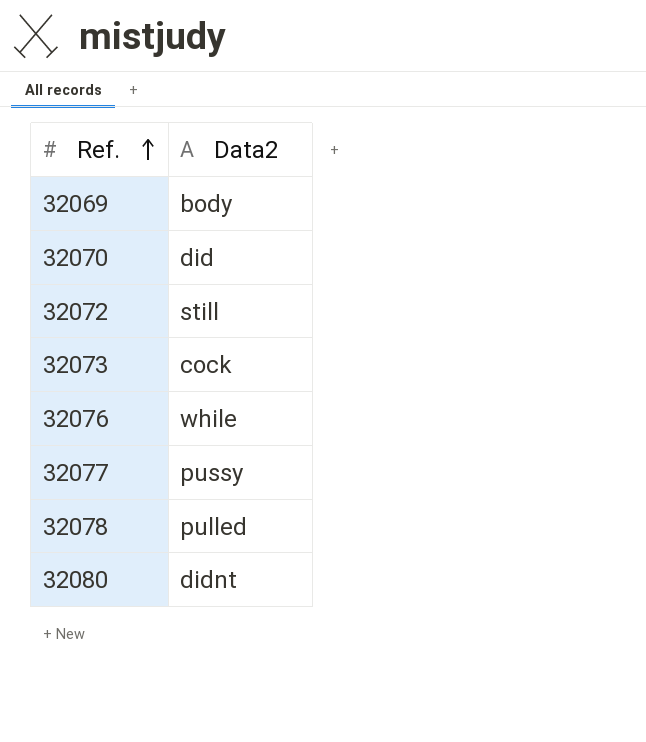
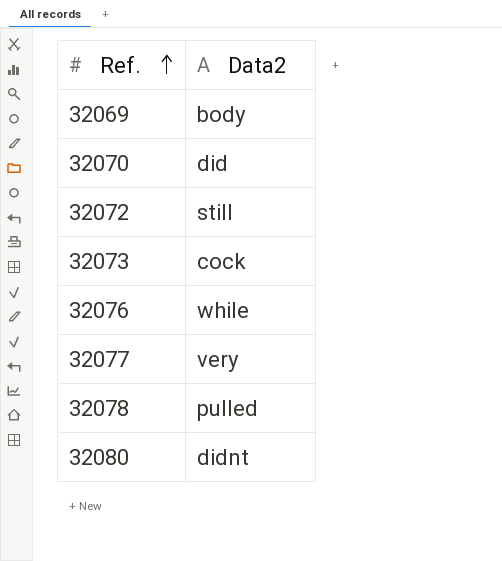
32077 | Data2: pussy -> very

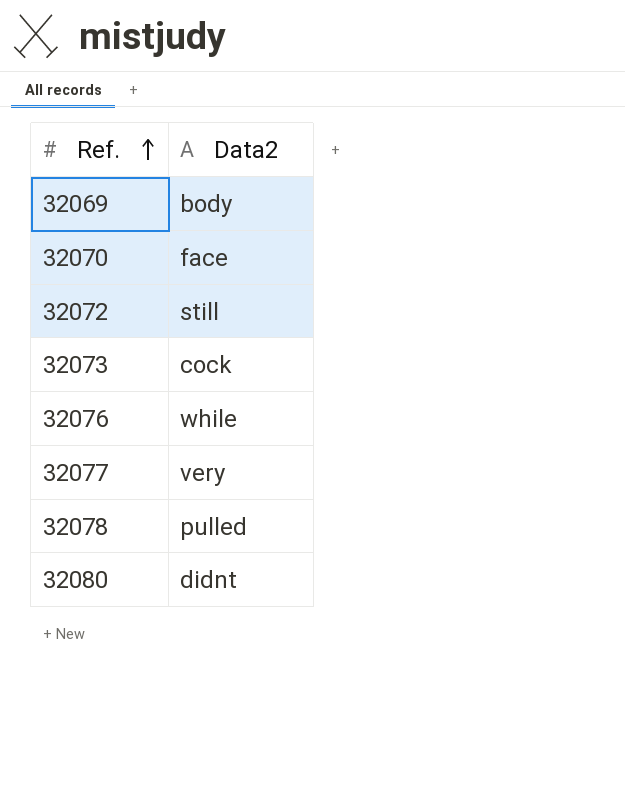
32070 | Data2: did -> face

